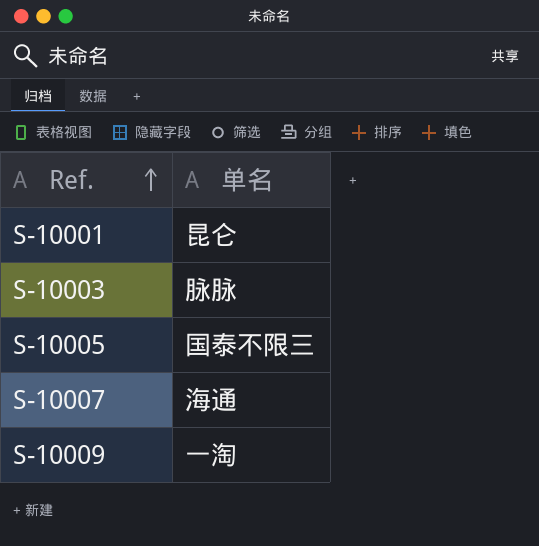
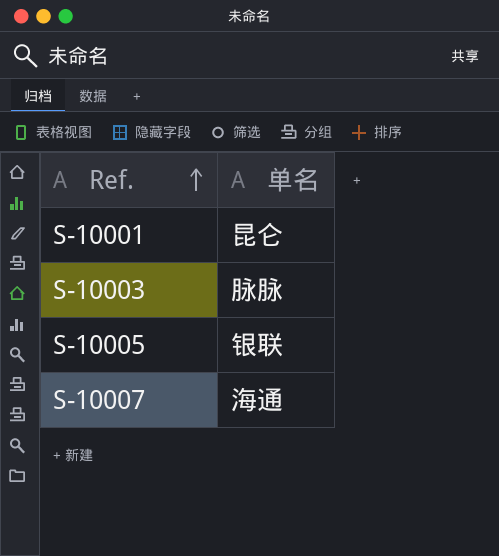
row S-10009: 一淘 -> none
S-10005 | 单名: 国泰不限三 -> 银联

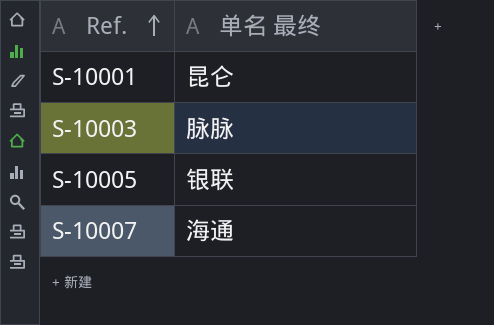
column name: 单名 -> 单名 最终

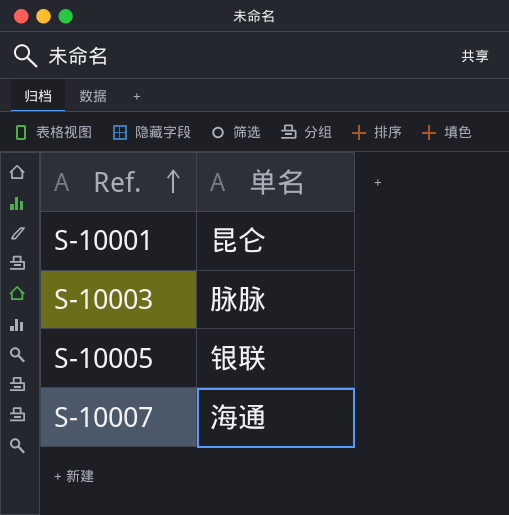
column name: 单名 最终 -> 单名

